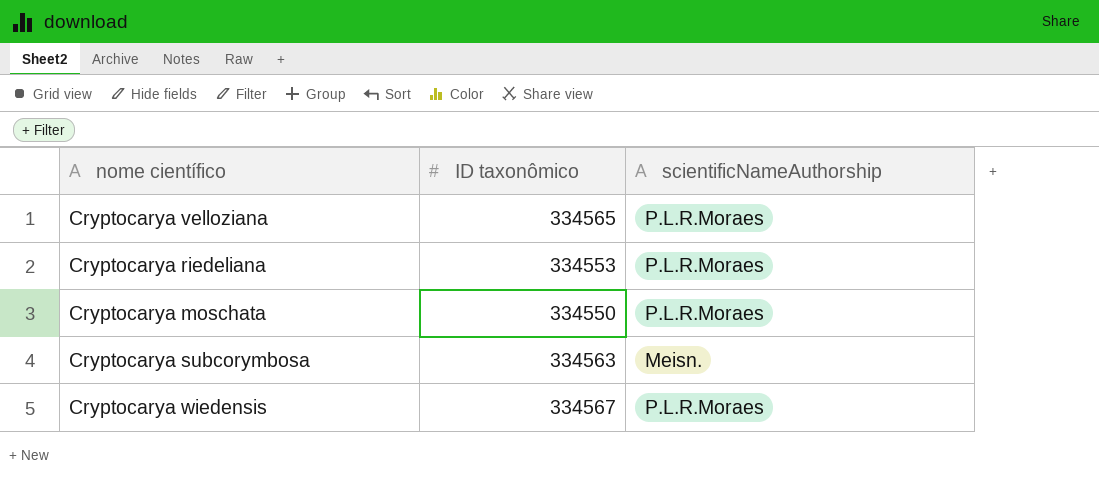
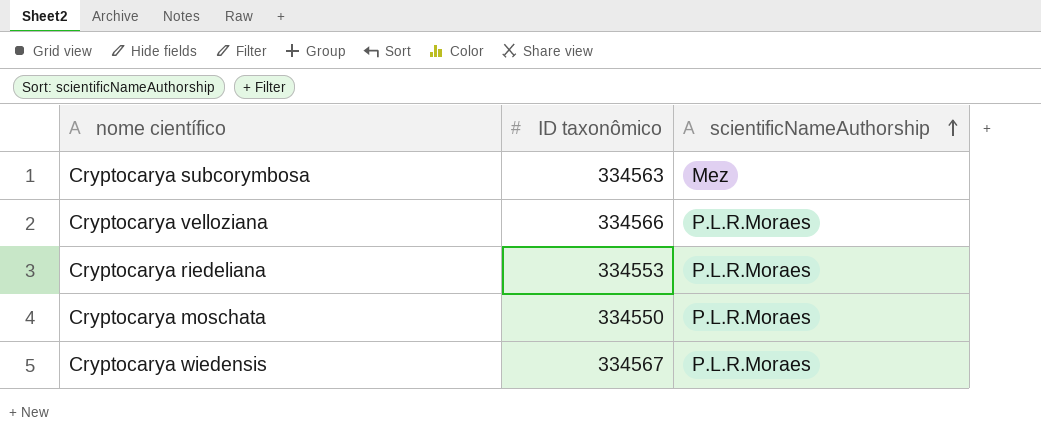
row order: none -> scientificNameAuthorship ascending
Cryptocarya subcorymbosa | scientificNameAuthorship: Meisn. -> Mez
Cryptocarya velloziana | ID taxonômico: 334565 -> 334566

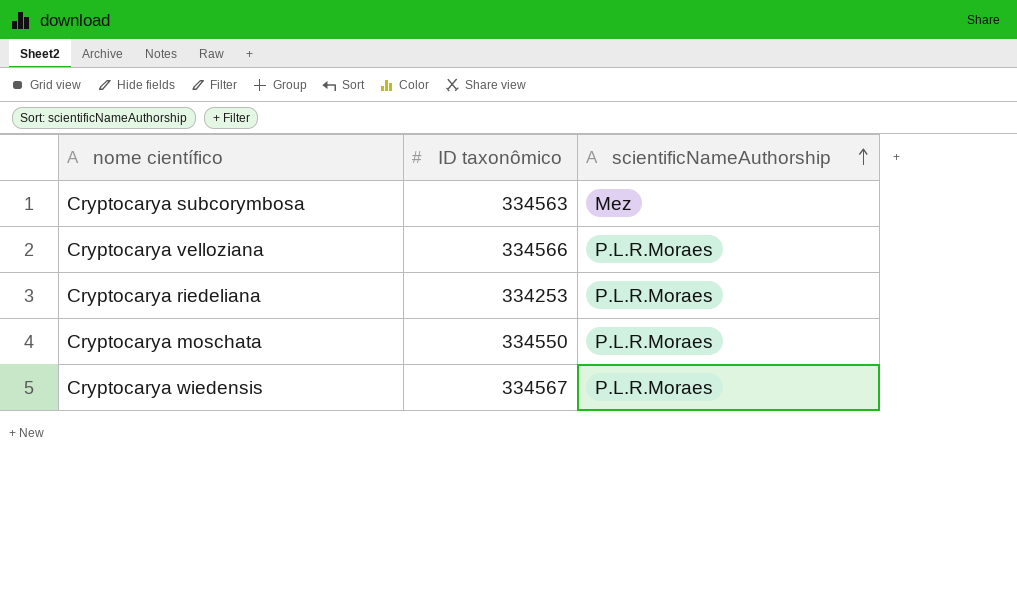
Cryptocarya riedeliana | ID taxonômico: 334553 -> 334253

